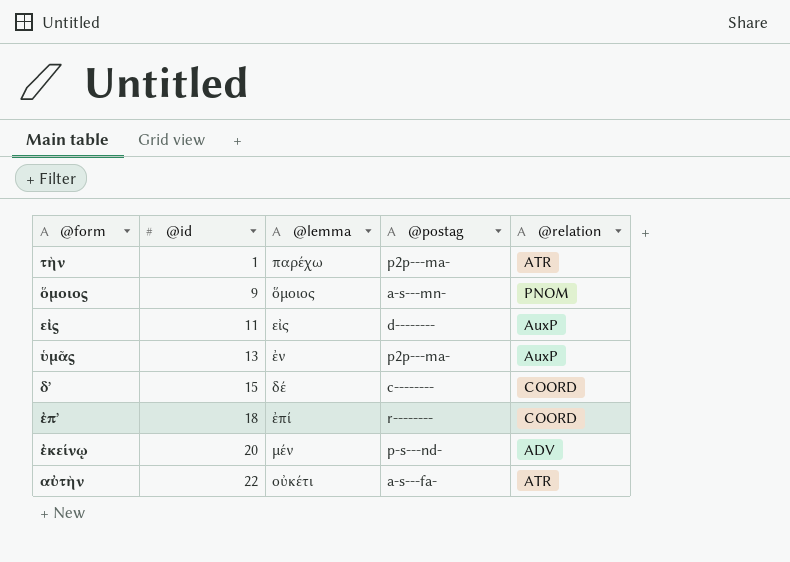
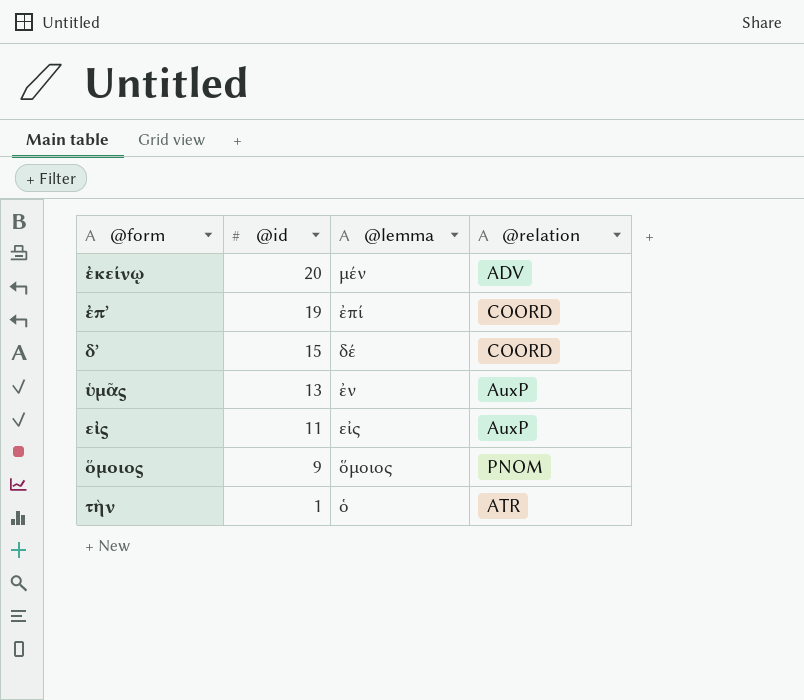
row order: @id ascending -> @id descending
column @postag | position: 4 -> none
row αὐτὴν: 22 | οὐκέτι | a-s---fa- | ATR -> none
ἐπ᾽ | @id: 18 -> 19
τὴν | @lemma: παρέχω -> ὁ

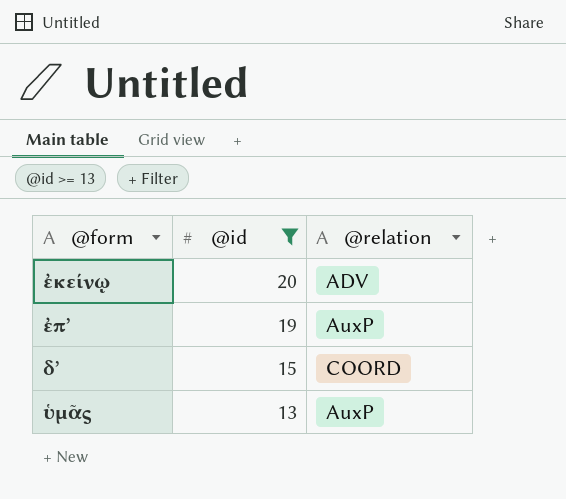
filter: none -> @id >= 13
column @lemma | position: 3 -> none
ἐπ᾽ | @relation: COORD -> AuxP

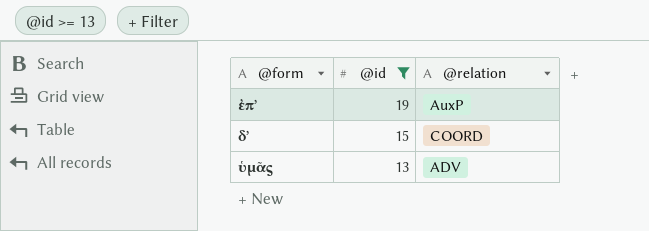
row ἐκείνῳ: 20 | ADV -> none
ὑμᾶς | @relation: AuxP -> ADV

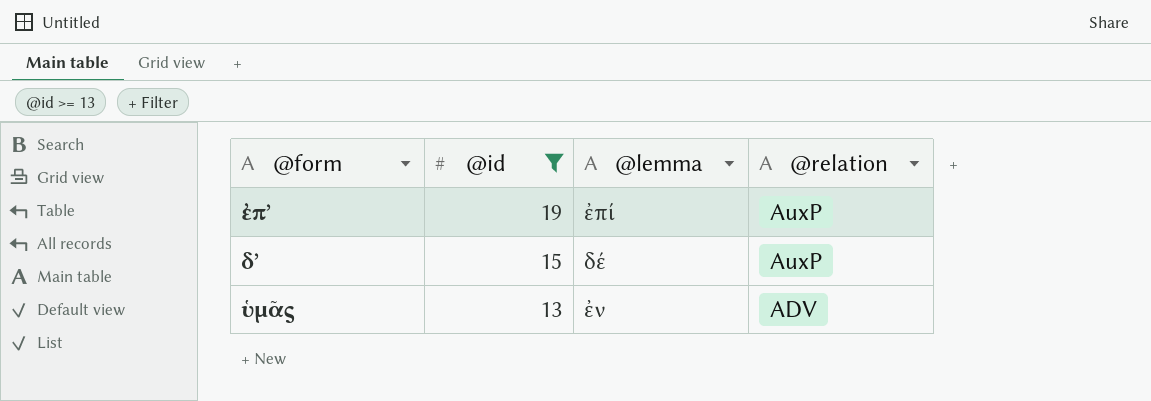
column @lemma | position: none -> 3
δ᾽ | @relation: COORD -> AuxP

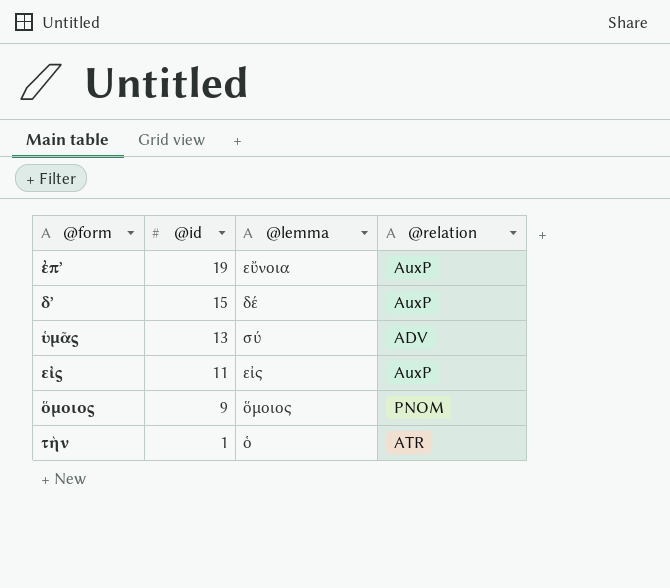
filter: @id >= 13 -> none
ἐπ᾽ | @lemma: ἐπί -> εὔνοια
ὑμᾶς | @lemma: ἐν -> σύ

